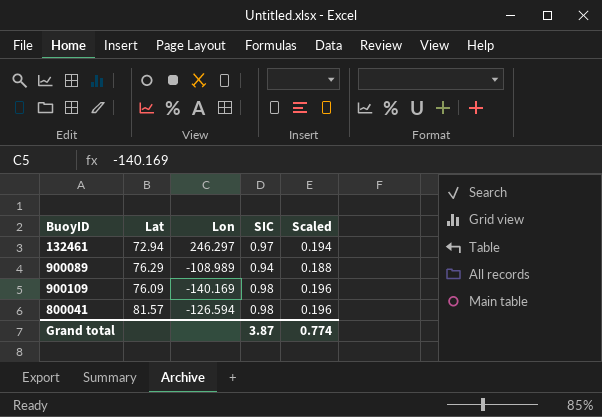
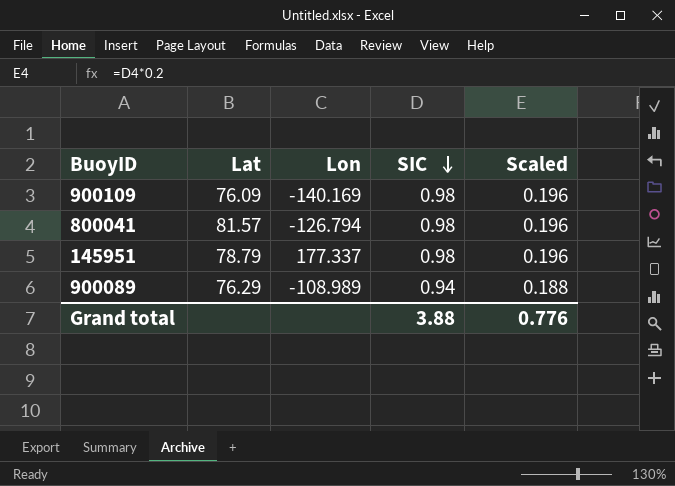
row order: none -> SIC descending
row 132461: 72.94 | 246.297 | 0.97 | 0.194 -> none
800041 | Lon: -126.594 -> -126.794
row 145951: none -> 78.79 | 177.337 | 0.98 | 0.196
Grand total | SIC: 3.87 -> 3.88
Grand total | Scaled: 0.774 -> 0.776

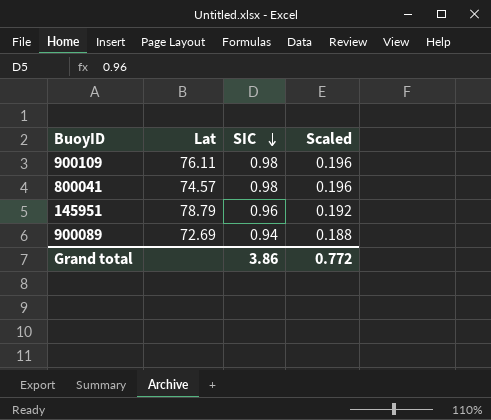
column Lon | position: 3 -> none
900109 | Lat: 76.09 -> 76.11
800041 | Lat: 81.57 -> 74.57
145951 | SIC: 0.98 -> 0.96
145951 | Scaled: 0.196 -> 0.192
900089 | Lat: 76.29 -> 72.69
Grand total | SIC: 3.88 -> 3.86
Grand total | Scaled: 0.776 -> 0.772

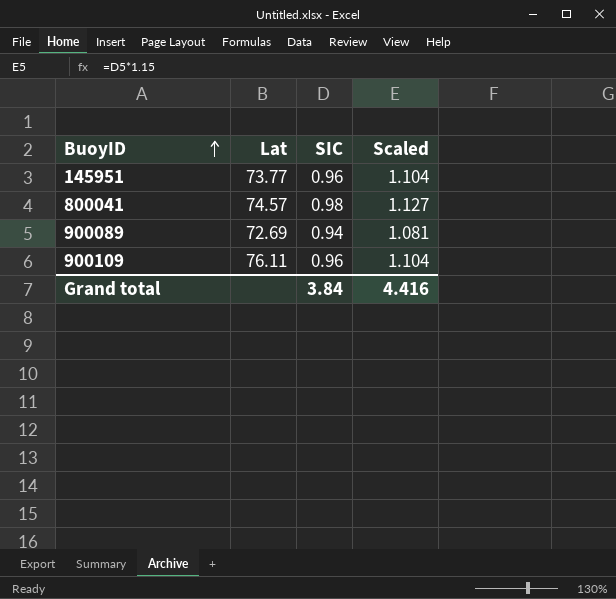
row order: SIC descending -> BuoyID ascending
column Scaled | formula: [SIC] * 0.2 -> [SIC] * 1.15
145951 | Lat: 78.79 -> 73.77
900109 | SIC: 0.98 -> 0.96
Grand total | SIC: 3.86 -> 3.84
Grand total | Scaled: 0.772 -> 4.416

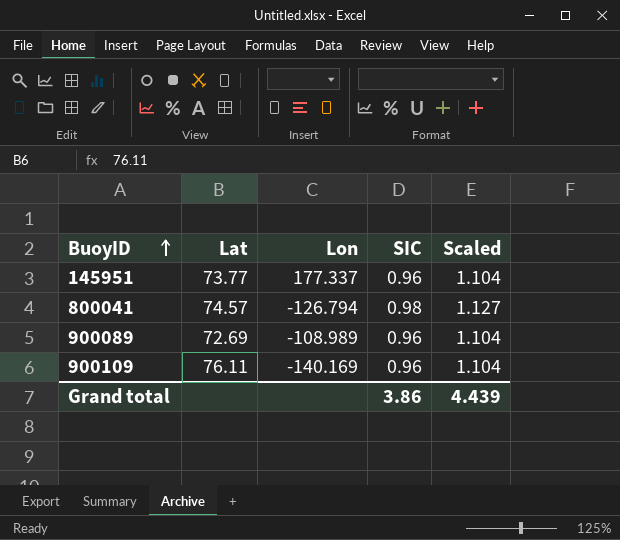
column Lon | position: none -> 3
900089 | SIC: 0.94 -> 0.96
900089 | Scaled: 1.081 -> 1.104
Grand total | SIC: 3.84 -> 3.86
Grand total | Scaled: 4.416 -> 4.439

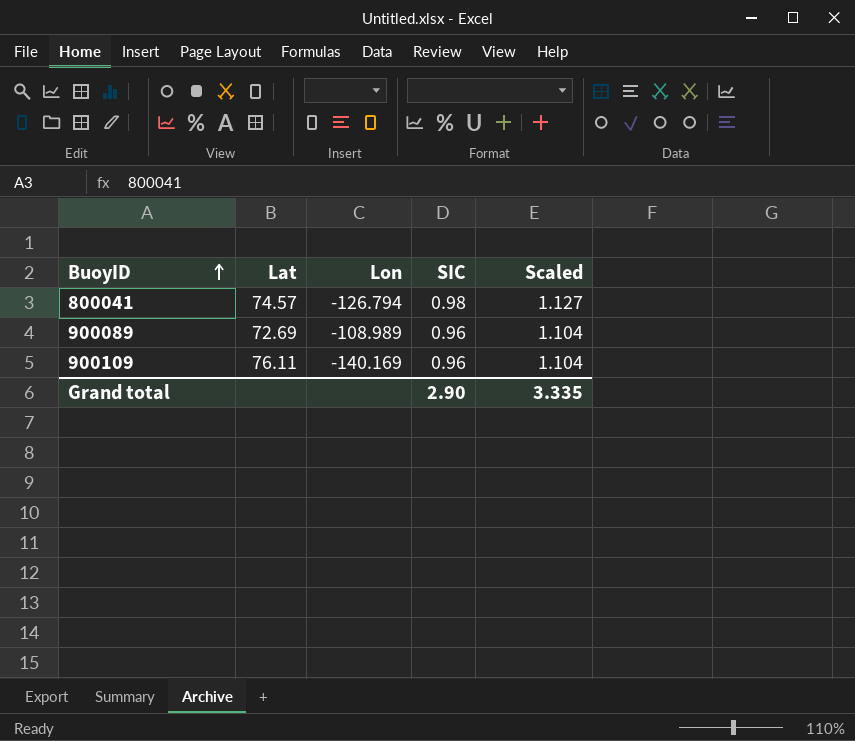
row 145951: 73.77 | 177.337 | 0.96 | 1.104 -> none
Grand total | SIC: 3.86 -> 2.90
Grand total | Scaled: 4.439 -> 3.335

